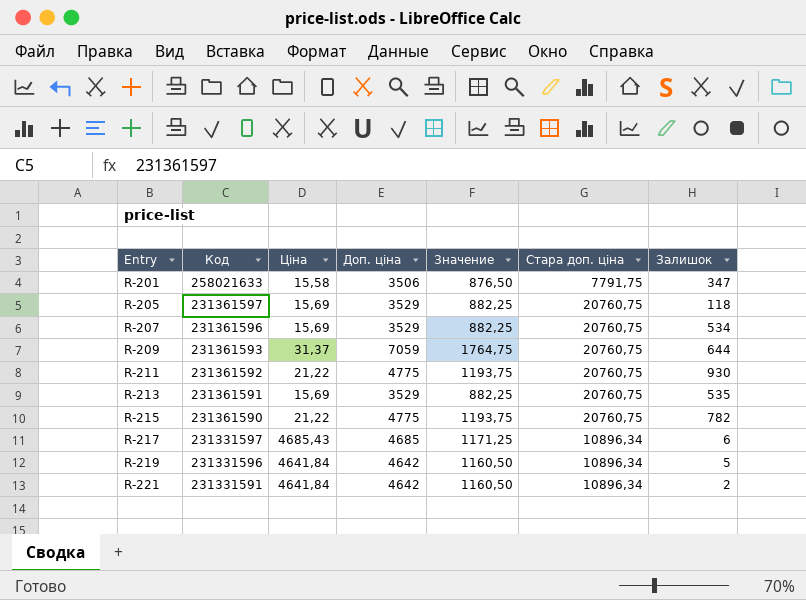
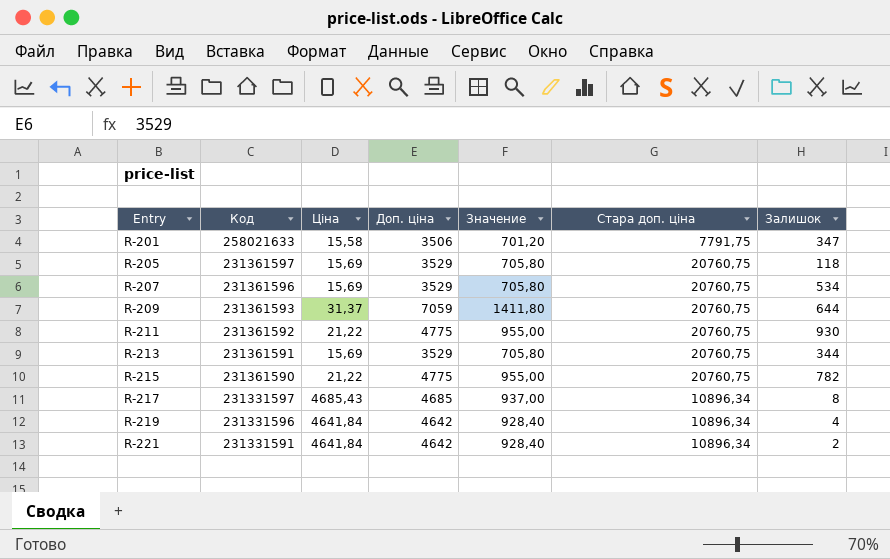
column Значение | formula: [Доп. ціна] * 0,25 -> [Доп. ціна] * 0,2
R-213 | Залишок: 535 -> 344
R-217 | Залишок: 6 -> 8
R-219 | Залишок: 5 -> 4

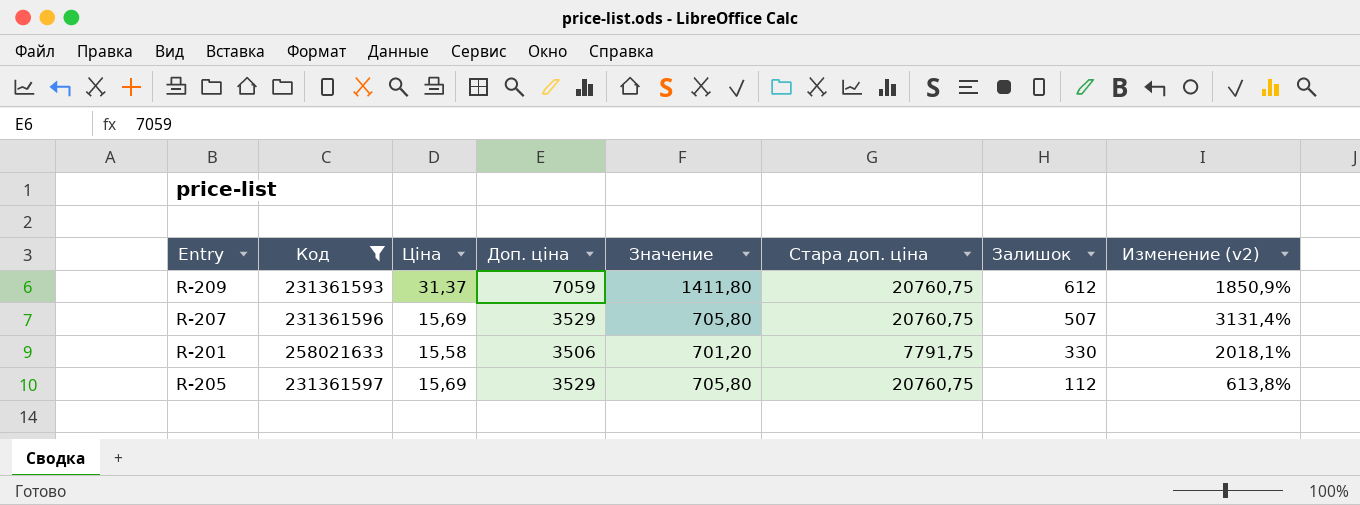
filter: none -> Код >= 231361593
row order: Entry ascending -> Залишок descending
column Изменение (v2) | formula: none -> ([Залишок] - [Ціна]) / [Ціна]
R-209 | Залишок: 644 -> 612
R-207 | Залишок: 534 -> 507
R-201 | Залишок: 347 -> 330
R-205 | Залишок: 118 -> 112

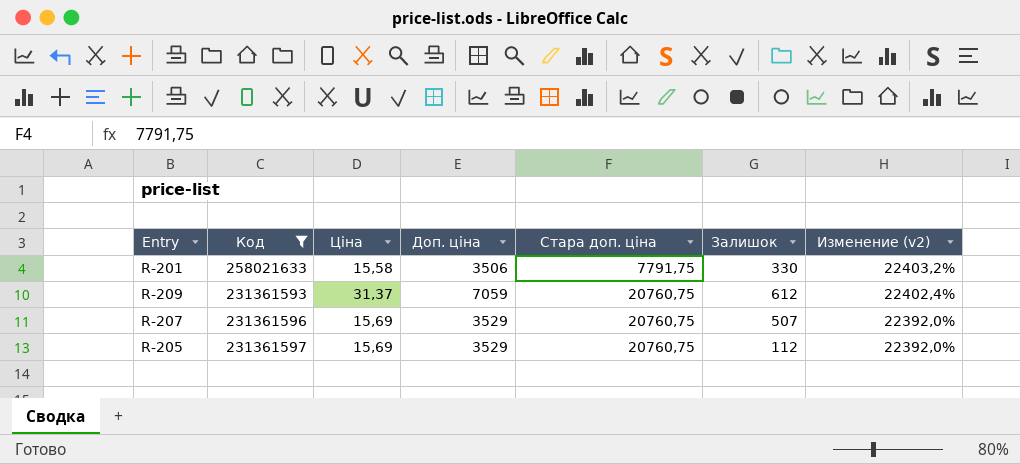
row order: Залишок descending -> Стара доп. ціна ascending
column Значение | formula: [Доп. ціна] * 0,2 -> none
column Изменение (v2) | formula: ([Залишок] - [Ціна]) / [Ціна] -> ([Доп. ціна] - [Ціна]) / [Ціна]

